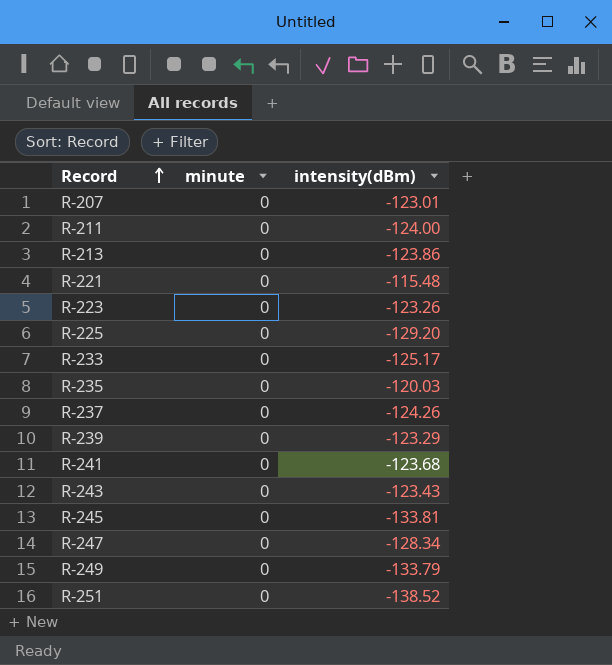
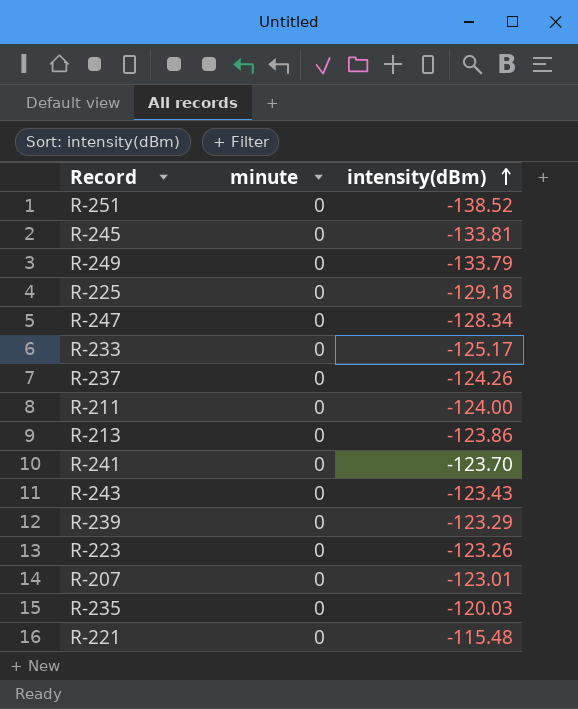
row order: Record ascending -> intensity(dBm) ascending
R-225 | intensity(dBm): -129.20 -> -129.18
R-241 | intensity(dBm): -123.68 -> -123.70

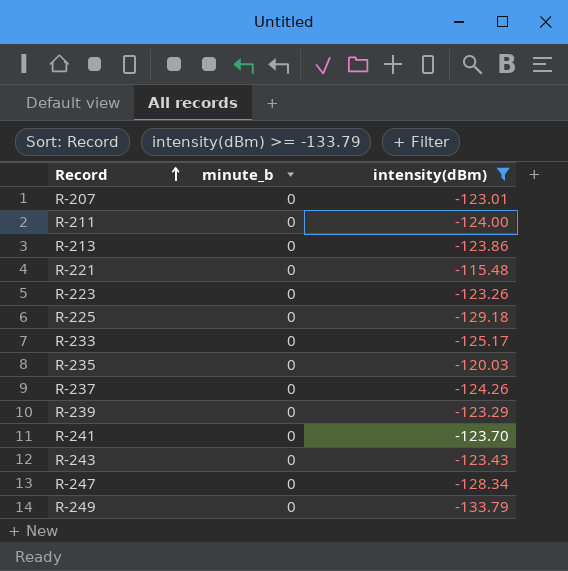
filter: none -> intensity(dBm) >= -133.79
row order: intensity(dBm) ascending -> Record ascending
column name: minute -> minute_b

